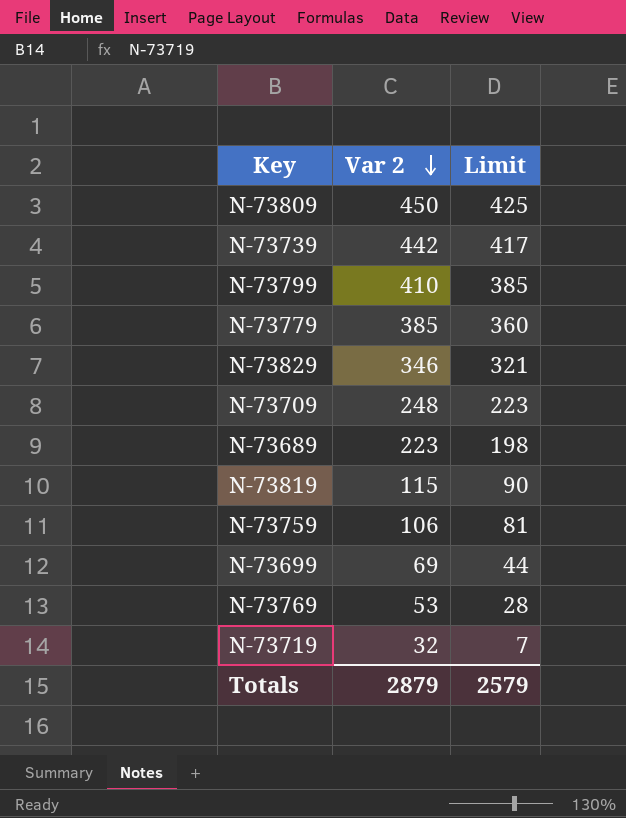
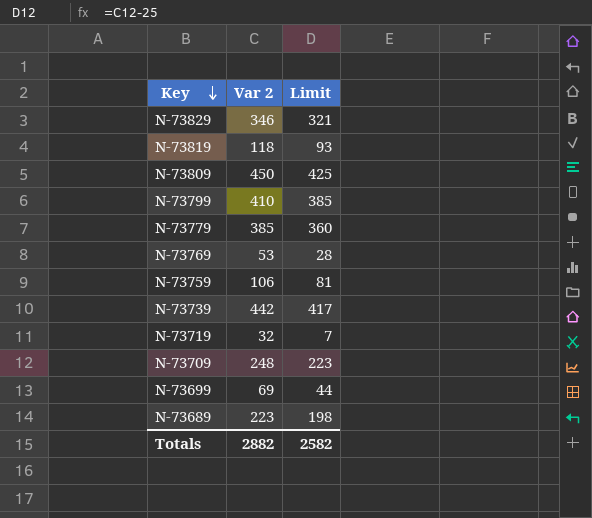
row order: Var 2 descending -> Key descending
N-73819 | Var 2: 115 -> 118
N-73819 | Limit: 90 -> 93
Totals | Var 2: 2879 -> 2882
Totals | Limit: 2579 -> 2582

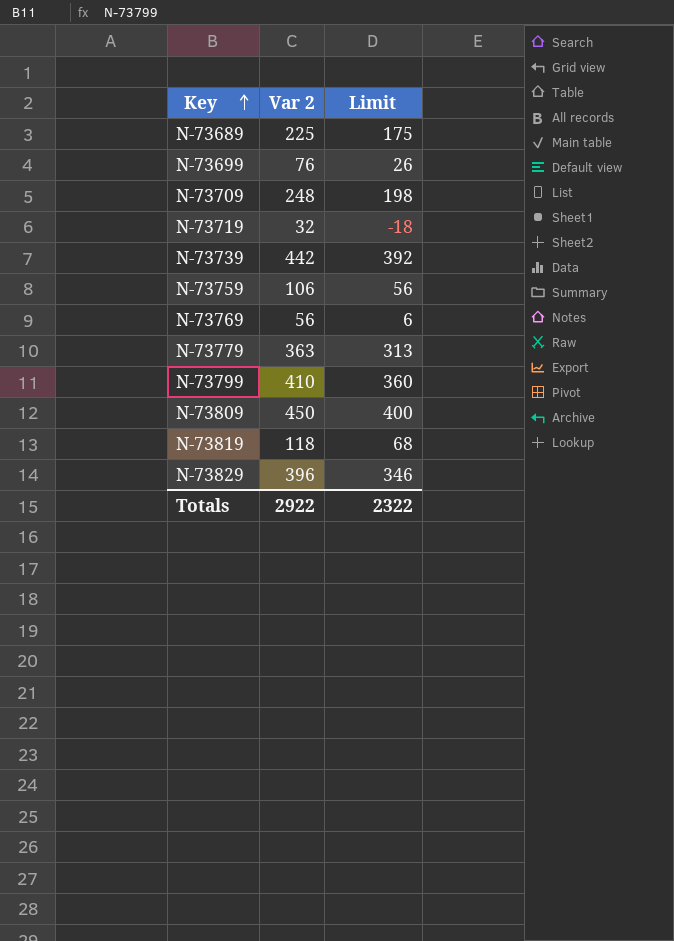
row order: Key descending -> Key ascending
column Limit | formula: [Var 2] - 25 -> [Var 2] - 50
N-73689 | Var 2: 223 -> 225
N-73699 | Var 2: 69 -> 76
N-73769 | Var 2: 53 -> 56
N-73779 | Var 2: 385 -> 363
N-73829 | Var 2: 346 -> 396
Totals | Var 2: 2882 -> 2922
Totals | Limit: 2582 -> 2322

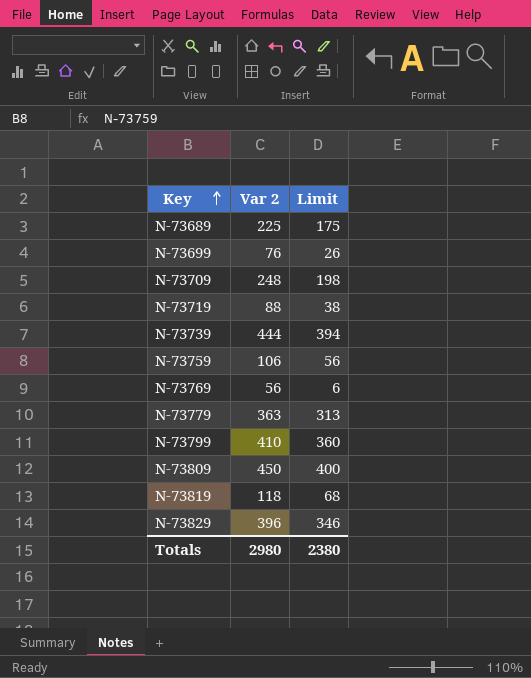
N-73719 | Var 2: 32 -> 88
N-73719 | Limit: -18 -> 38
N-73739 | Var 2: 442 -> 444
N-73739 | Limit: 392 -> 394
Totals | Var 2: 2922 -> 2980
Totals | Limit: 2322 -> 2380

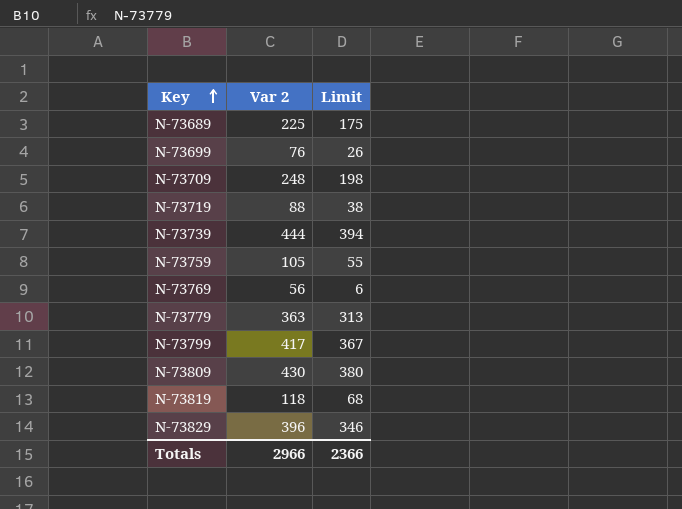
N-73759 | Var 2: 106 -> 105
N-73759 | Limit: 56 -> 55
N-73799 | Var 2: 410 -> 417
N-73799 | Limit: 360 -> 367
N-73809 | Var 2: 450 -> 430
N-73809 | Limit: 400 -> 380
Totals | Var 2: 2980 -> 2966
Totals | Limit: 2380 -> 2366

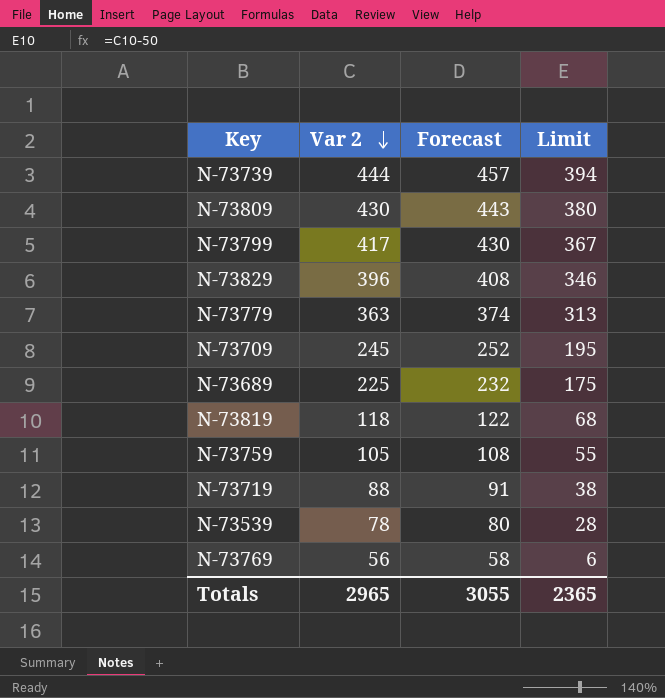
row order: Key ascending -> Var 2 descending
column Forecast | formula: none -> [Var 2] * 1.03
row N-73699: 76 | 26 -> none
N-73709 | Var 2: 248 -> 245
N-73709 | Limit: 198 -> 195
row N-73539: none -> 78 | 80 | 28
Totals | Var 2: 2966 -> 2965
Totals | Limit: 2366 -> 2365

